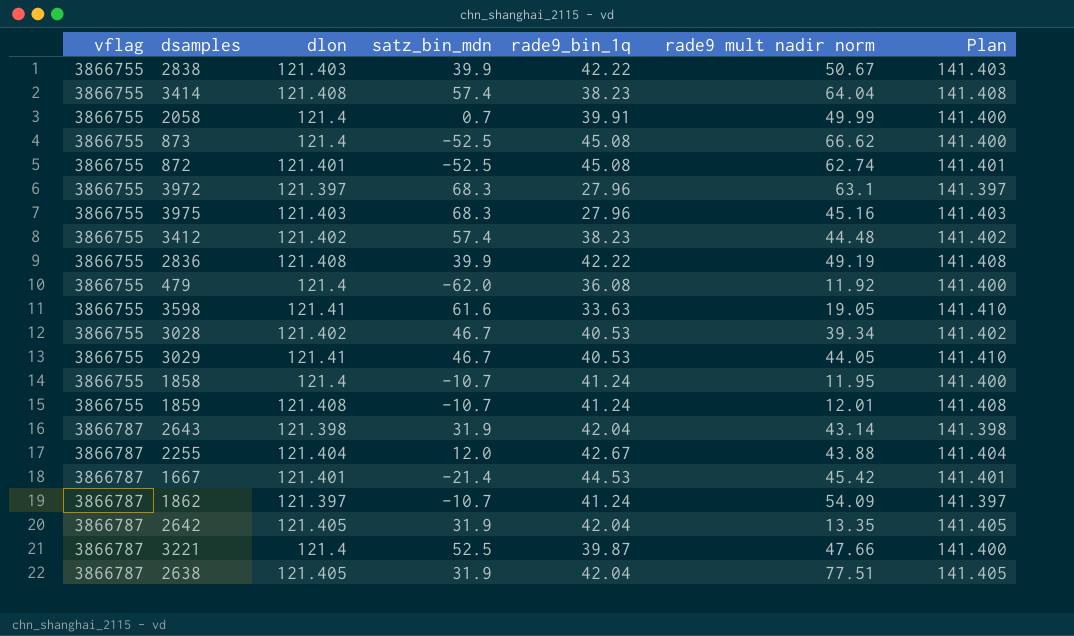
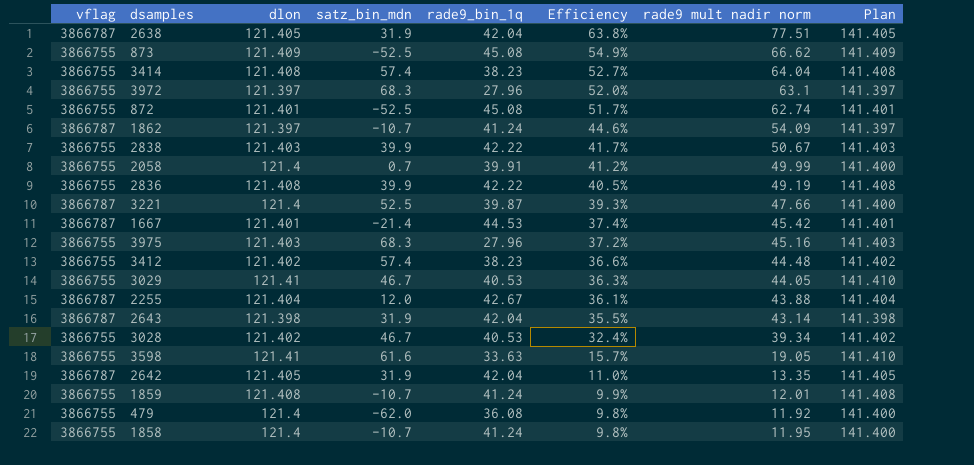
row order: vflag ascending -> Efficiency descending
column Efficiency | formula: none -> [rade9 mult nadir norm] / [dlon]
873 | dlon: 121.4 -> 121.409
873 | Plan: 141.400 -> 141.409

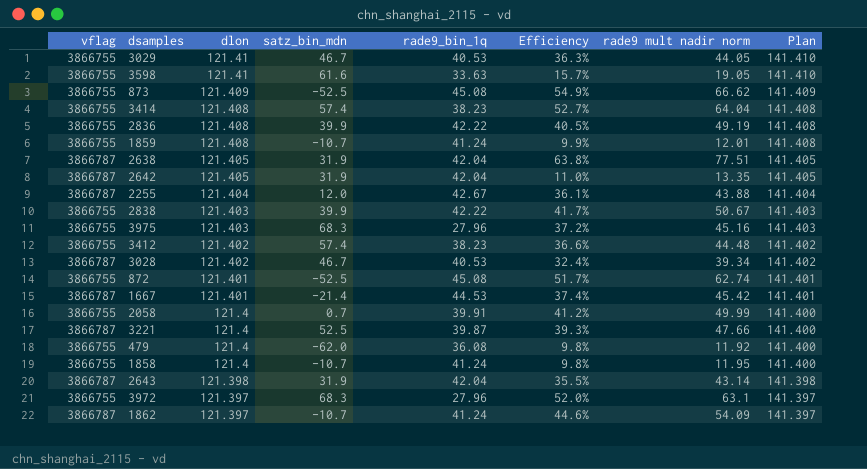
row order: Efficiency descending -> dlon descending
3028 | vflag: 3866755 -> 3866787

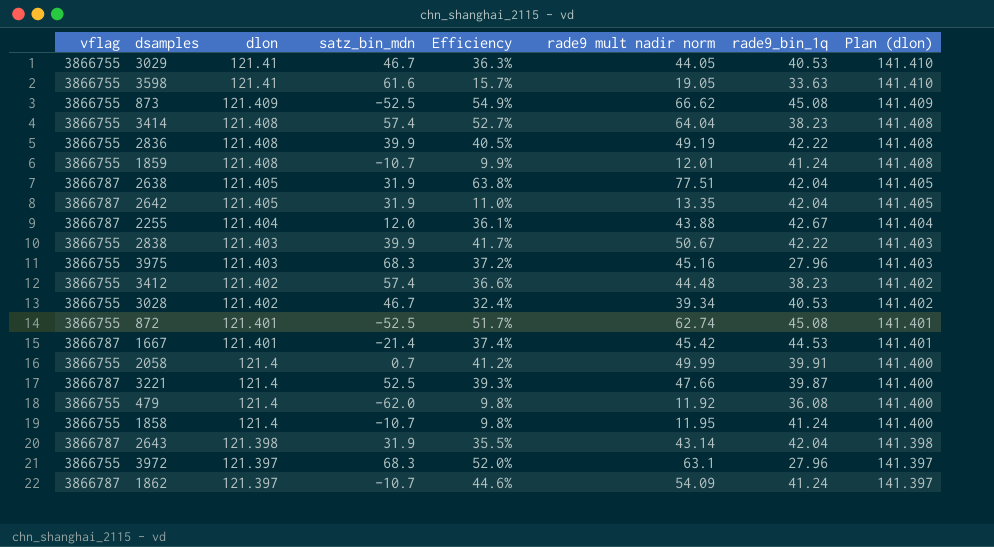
column rade9_bin_1q | position: 5 -> 7
column name: Plan -> Plan (dlon)
3028 | vflag: 3866787 -> 3866755

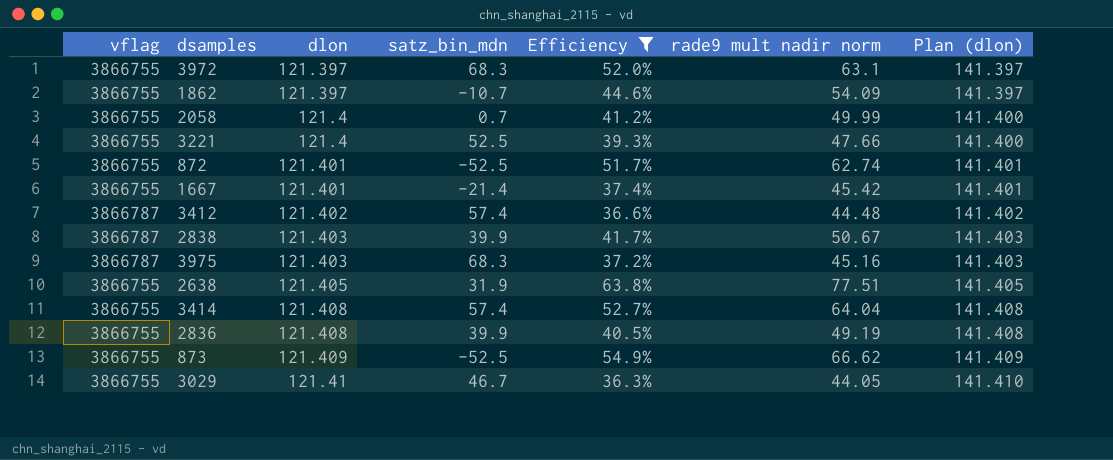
filter: none -> Efficiency >= 36.3%
row order: dlon descending -> dlon ascending
column rade9_bin_1q | position: 7 -> none
1862 | vflag: 3866787 -> 3866755
3221 | vflag: 3866787 -> 3866755
1667 | vflag: 3866787 -> 3866755
3412 | vflag: 3866755 -> 3866787
2838 | vflag: 3866755 -> 3866787
3975 | vflag: 3866755 -> 3866787
2638 | vflag: 3866787 -> 3866755

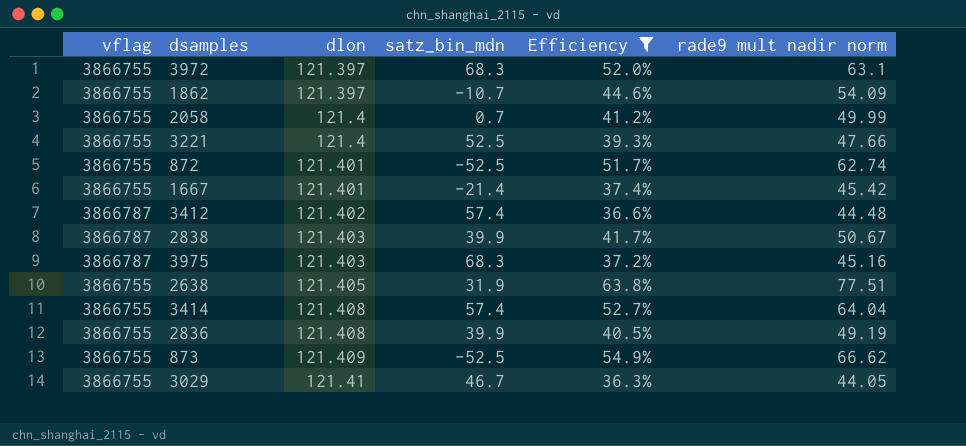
column Plan (dlon) | formula: [dlon] + 20 -> none

